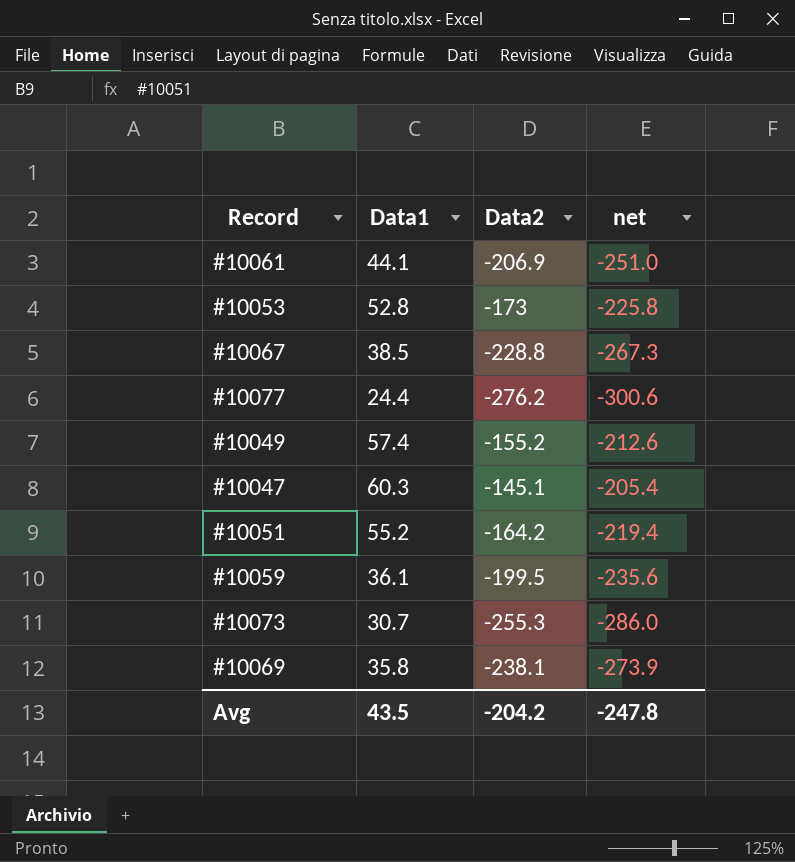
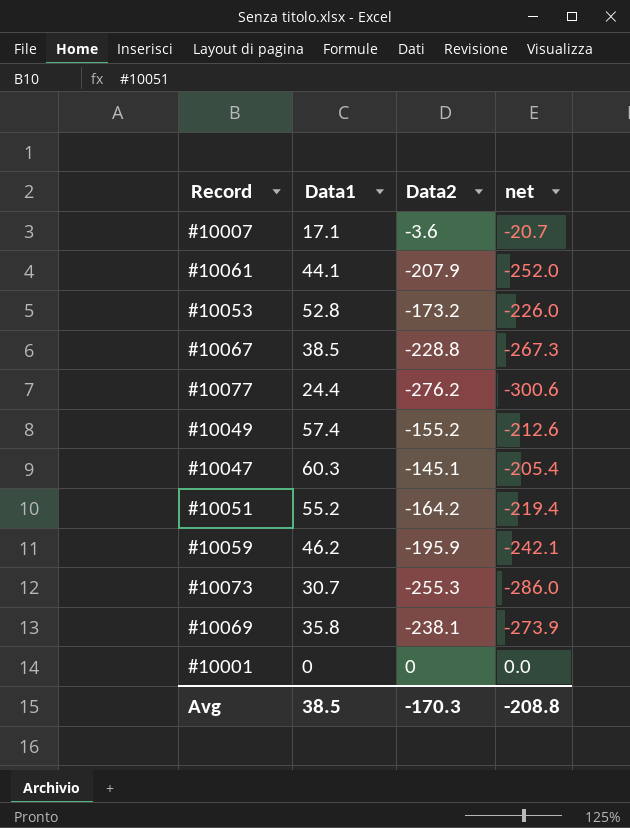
row #10007: none -> 17.1 | -3.6 | -20.7
#10061 | Data2: -206.9 -> -207.9
#10061 | net: -251.0 -> -252.0
#10053 | Data2: -173 -> -173.2
#10053 | net: -225.8 -> -226.0
#10059 | Data1: 36.1 -> 46.2
#10059 | Data2: -199.5 -> -195.9
#10059 | net: -235.6 -> -242.1
row #10001: none -> 0 | 0 | 0.0
Avg | Data1: 43.5 -> 38.5
Avg | Data2: -204.2 -> -170.3
Avg | net: -247.8 -> -208.8

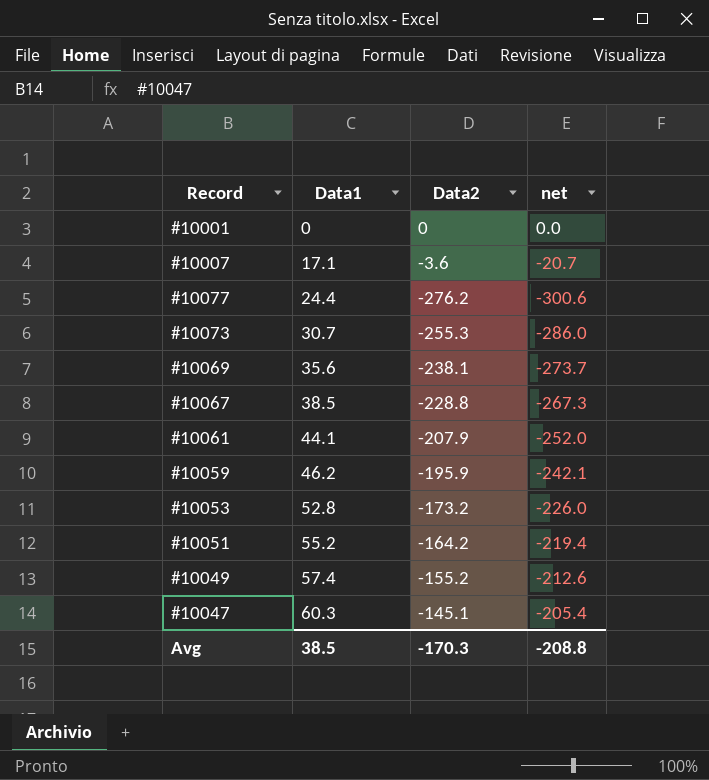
row order: none -> Data1 ascending
#10069 | Data1: 35.8 -> 35.6
#10069 | net: -273.9 -> -273.7

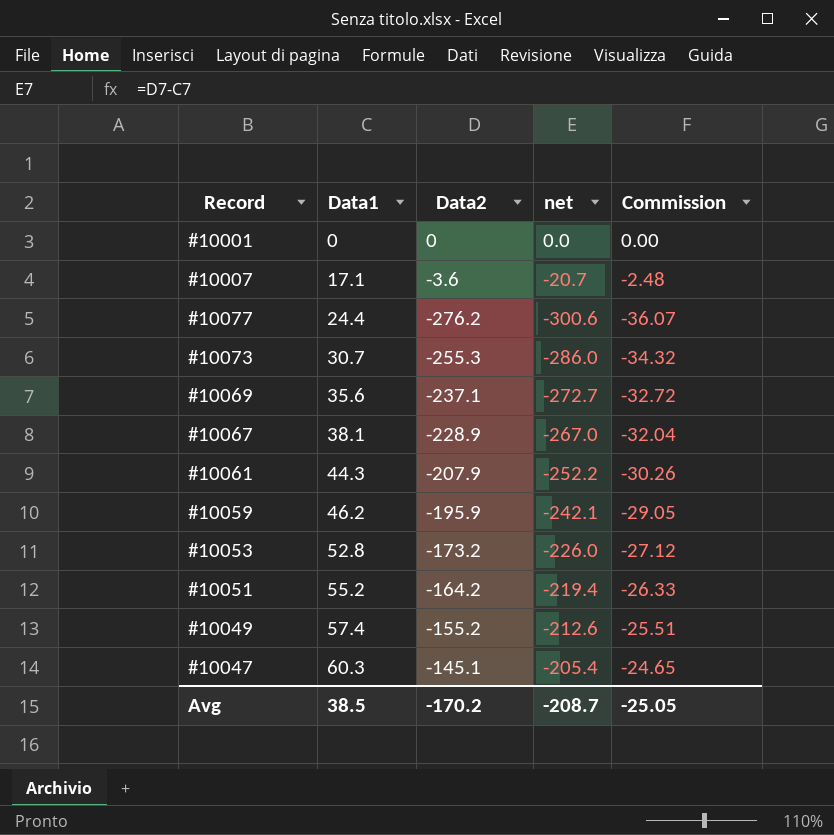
column Commission | formula: none -> [net] * 0.12
#10069 | Data2: -238.1 -> -237.1
#10069 | net: -273.7 -> -272.7
#10067 | Data1: 38.5 -> 38.1
#10067 | Data2: -228.8 -> -228.9
#10067 | net: -267.3 -> -267.0
#10061 | Data1: 44.1 -> 44.3
#10061 | net: -252.0 -> -252.2
Avg | Data2: -170.3 -> -170.2
Avg | net: -208.8 -> -208.7

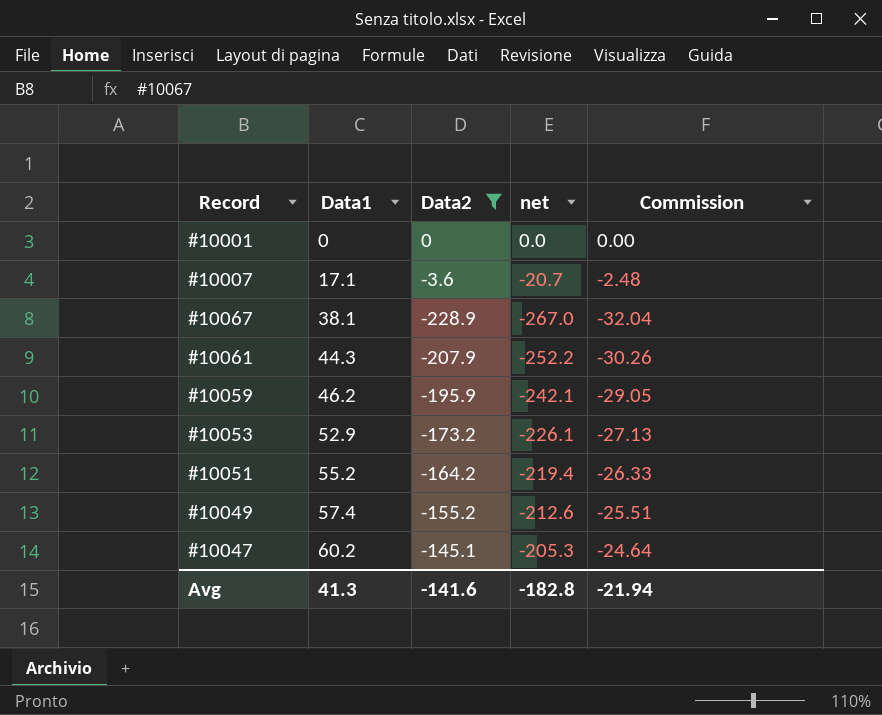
filter: none -> Data2 >= -228.9
#10053 | Data1: 52.8 -> 52.9
#10053 | net: -226.0 -> -226.1
#10053 | Commission: -27.12 -> -27.13
#10047 | Data1: 60.3 -> 60.2
#10047 | net: -205.4 -> -205.3
#10047 | Commission: -24.65 -> -24.64
Avg | Data1: 38.5 -> 41.3
Avg | Data2: -170.2 -> -141.6
Avg | net: -208.7 -> -182.8
Avg | Commission: -25.05 -> -21.94

